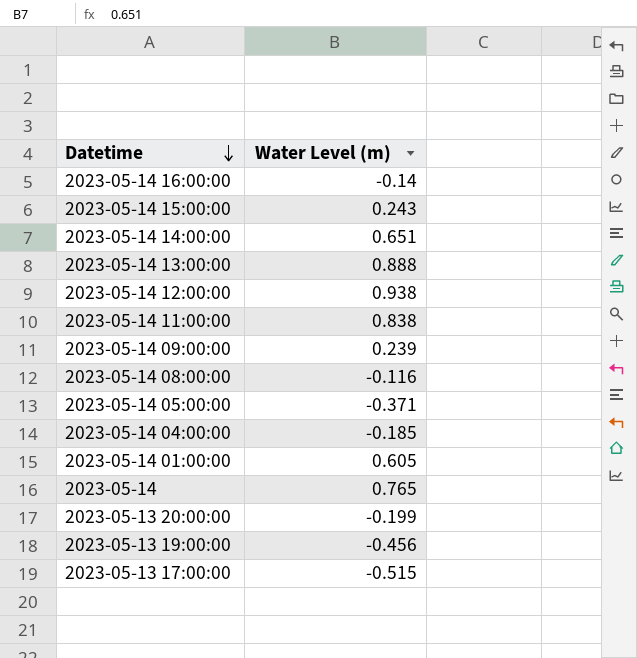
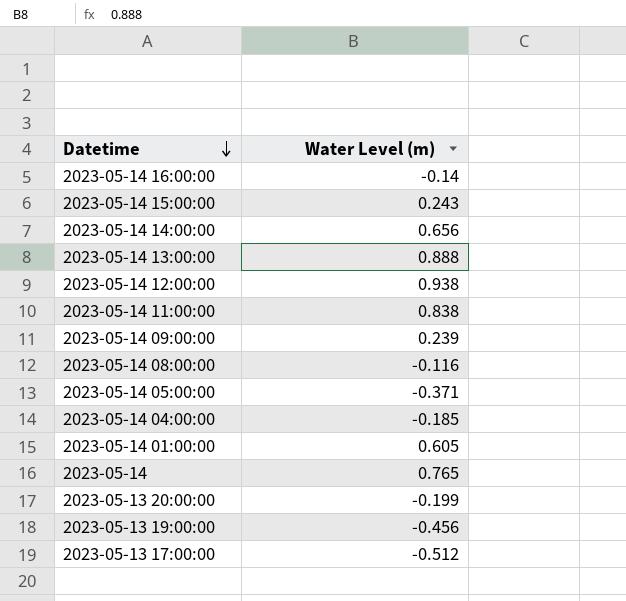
2023-05-14 14:00:00 | Water Level (m): 0.651 -> 0.656
2023-05-13 17:00:00 | Water Level (m): -0.515 -> -0.512

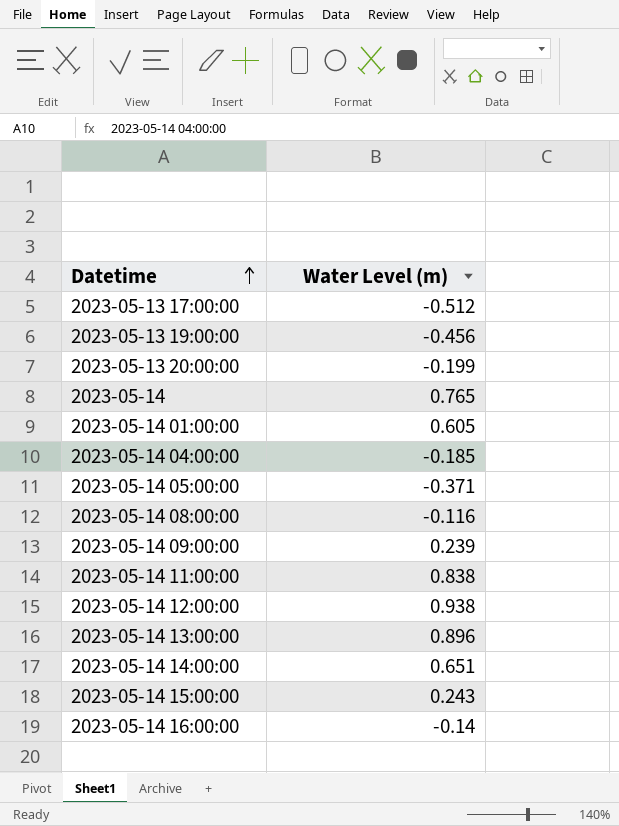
row order: Datetime descending -> Datetime ascending
2023-05-14 13:00:00 | Water Level (m): 0.888 -> 0.896
2023-05-14 14:00:00 | Water Level (m): 0.656 -> 0.651

